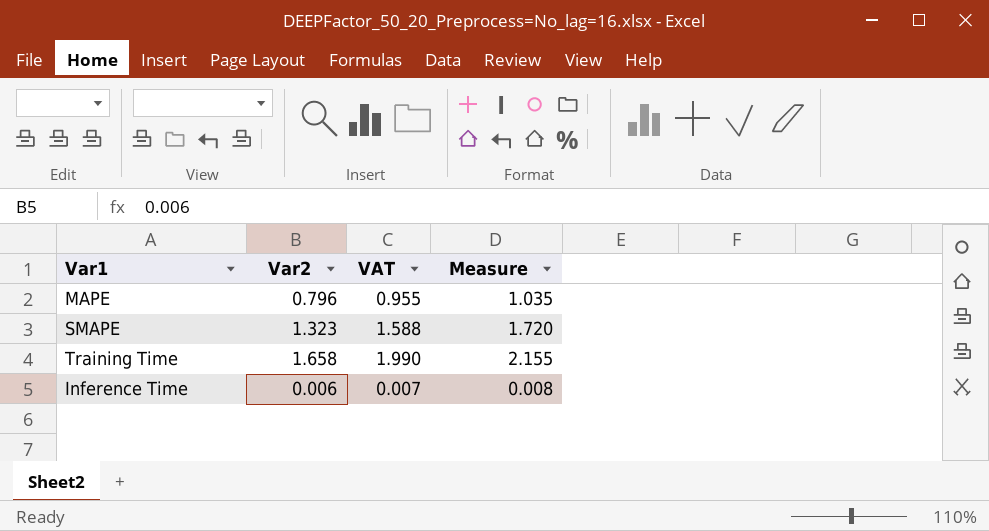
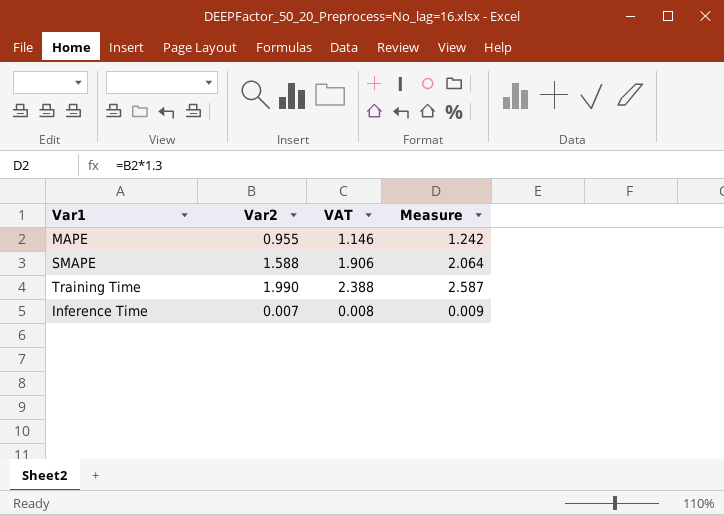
MAPE | Var2: 0.796 -> 0.955
MAPE | VAT: 0.955 -> 1.146
MAPE | Measure: 1.035 -> 1.242
SMAPE | Var2: 1.323 -> 1.588
SMAPE | VAT: 1.588 -> 1.906
SMAPE | Measure: 1.720 -> 2.064
Training Time | Var2: 1.658 -> 1.990
Training Time | VAT: 1.990 -> 2.388
Training Time | Measure: 2.155 -> 2.587
Inference Time | Var2: 0.006 -> 0.007
Inference Time | VAT: 0.007 -> 0.008
Inference Time | Measure: 0.008 -> 0.009

